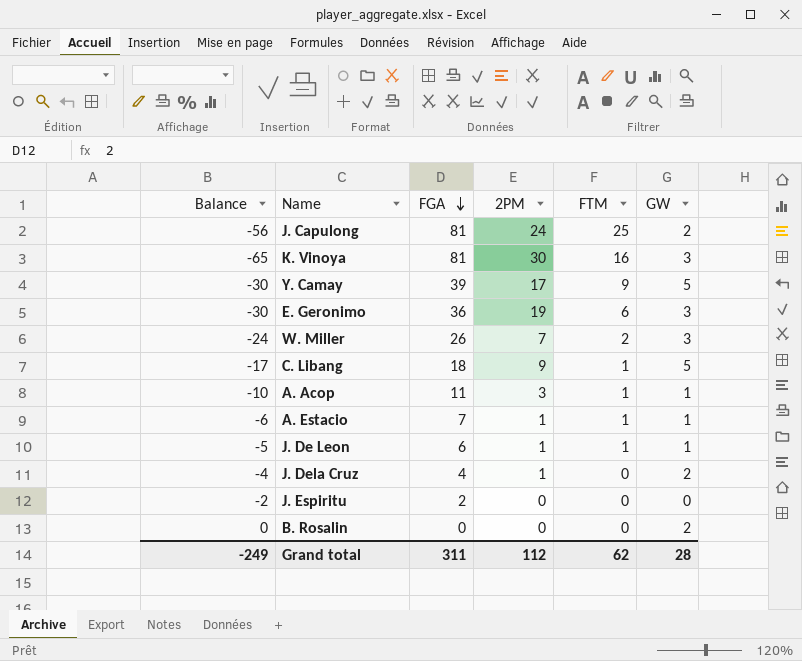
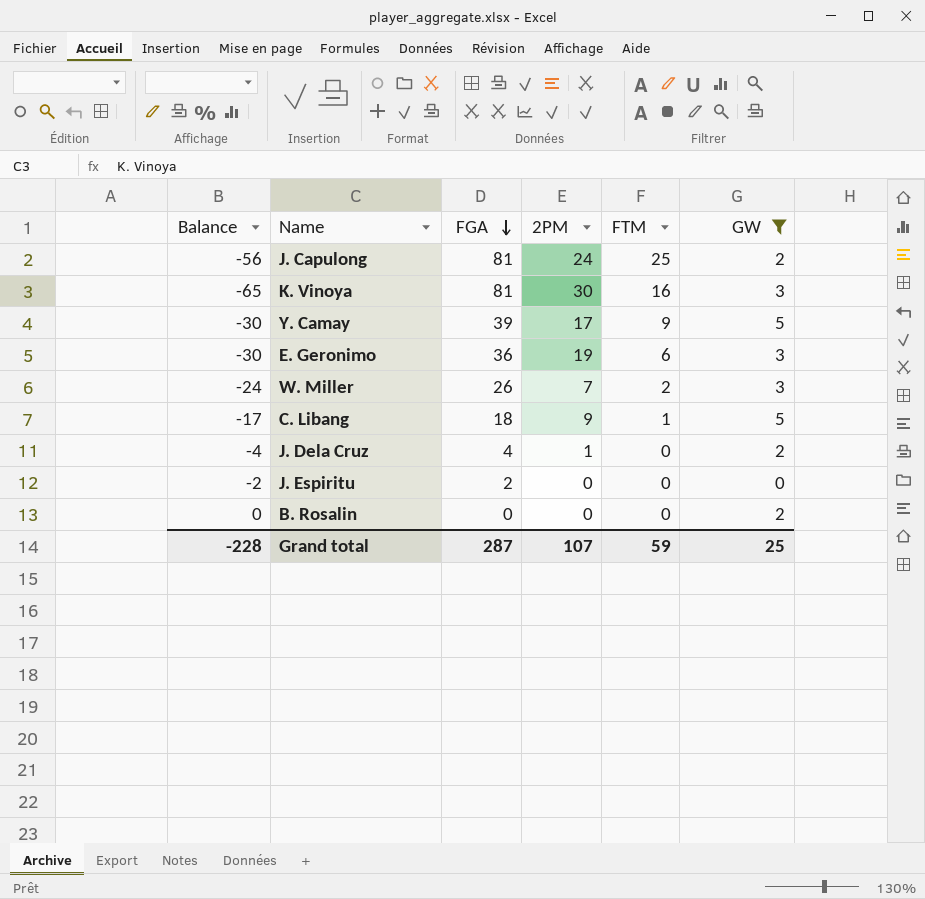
filter: none -> GW != 1
Grand total | Balance: -249 -> -228
Grand total | FGA: 311 -> 287
Grand total | 2PM: 112 -> 107
Grand total | FTM: 62 -> 59
Grand total | GW: 28 -> 25

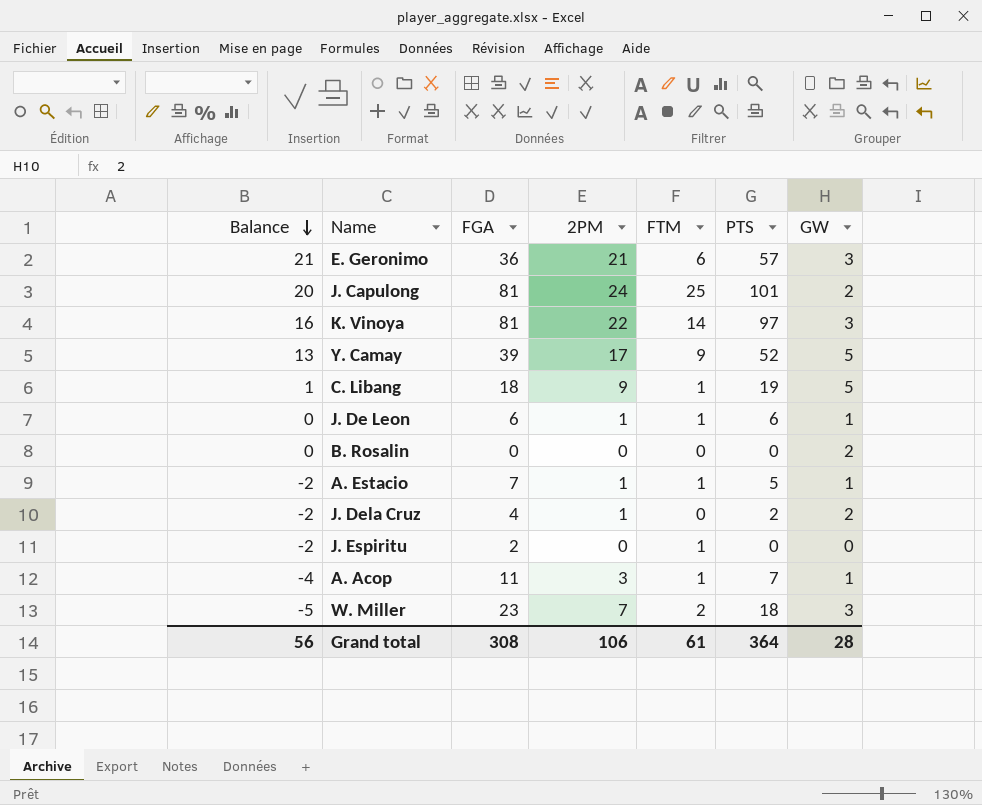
filter: GW != 1 -> none
row order: FGA descending -> Balance descending
column Balance | formula: [FTM] - [FGA] -> [PTS] - [FGA]
column PTS | position: none -> 6
E. Geronimo | 2PM: 19 -> 21
K. Vinoya | 2PM: 30 -> 22
K. Vinoya | FTM: 16 -> 14
J. Espiritu | FTM: 0 -> 1
W. Miller | FGA: 26 -> 23
Grand total | Balance: -228 -> 56
Grand total | FGA: 287 -> 308
Grand total | 2PM: 107 -> 106
Grand total | FTM: 59 -> 61
Grand total | GW: 25 -> 28

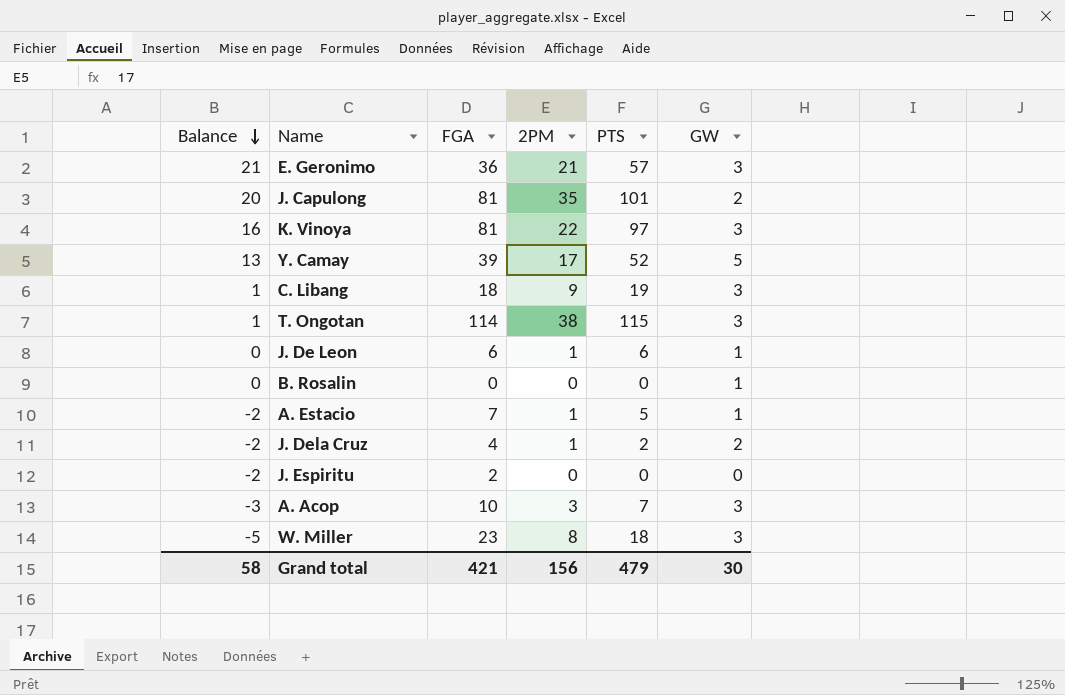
column FTM | position: 5 -> none
J. Capulong | 2PM: 24 -> 35
C. Libang | GW: 5 -> 3
row T. Ongotan: none -> 1 | 114 | 38 | 115 | 3
B. Rosalin | GW: 2 -> 1
A. Acop | Balance: -4 -> -3
A. Acop | FGA: 11 -> 10
A. Acop | GW: 1 -> 3
W. Miller | 2PM: 7 -> 8
Grand total | Balance: 56 -> 58
Grand total | FGA: 308 -> 421
Grand total | 2PM: 106 -> 156
Grand total | PTS: 364 -> 479
Grand total | GW: 28 -> 30

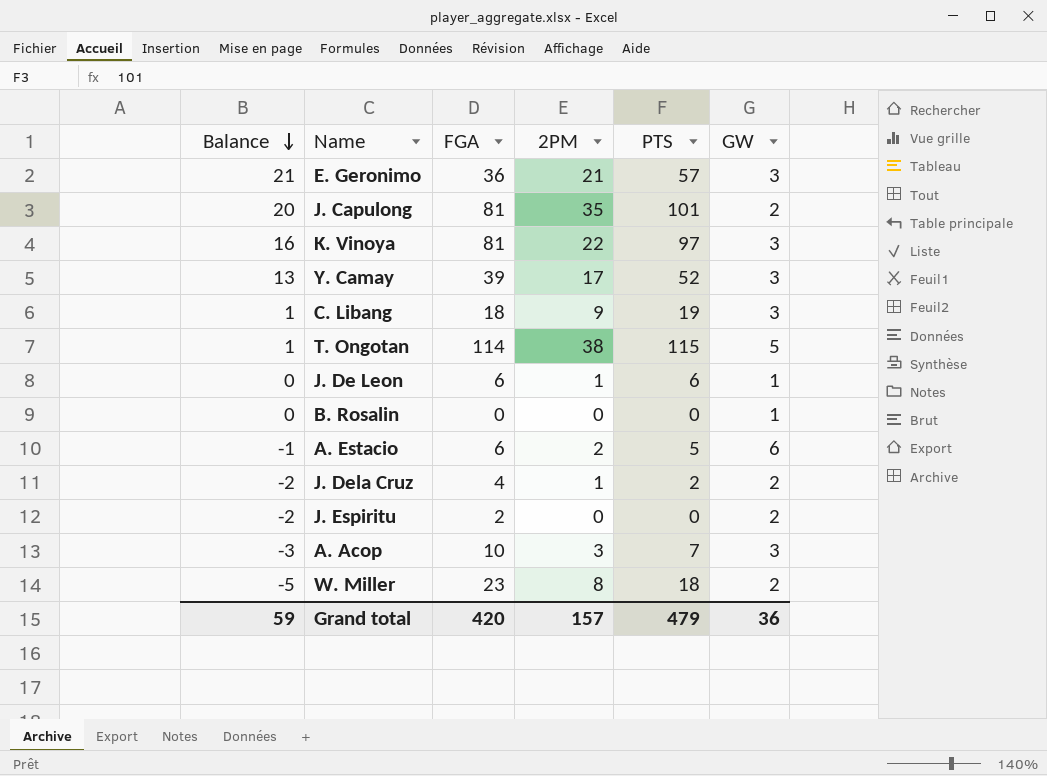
Y. Camay | GW: 5 -> 3
T. Ongotan | GW: 3 -> 5
A. Estacio | Balance: -2 -> -1
A. Estacio | FGA: 7 -> 6
A. Estacio | 2PM: 1 -> 2
A. Estacio | GW: 1 -> 6
J. Espiritu | GW: 0 -> 2
W. Miller | GW: 3 -> 2
Grand total | Balance: 58 -> 59
Grand total | FGA: 421 -> 420
Grand total | 2PM: 156 -> 157
Grand total | GW: 30 -> 36

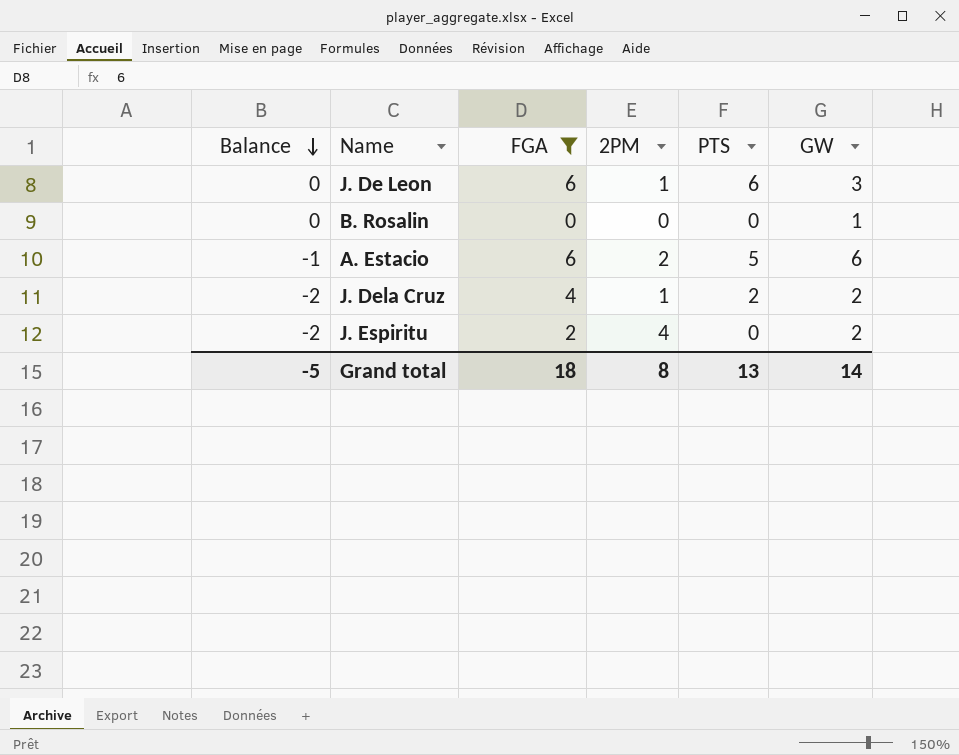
filter: none -> FGA <= 6
J. De Leon | GW: 1 -> 3
J. Espiritu | 2PM: 0 -> 4
Grand total | Balance: 59 -> -5
Grand total | FGA: 420 -> 18
Grand total | 2PM: 157 -> 8
Grand total | PTS: 479 -> 13
Grand total | GW: 36 -> 14

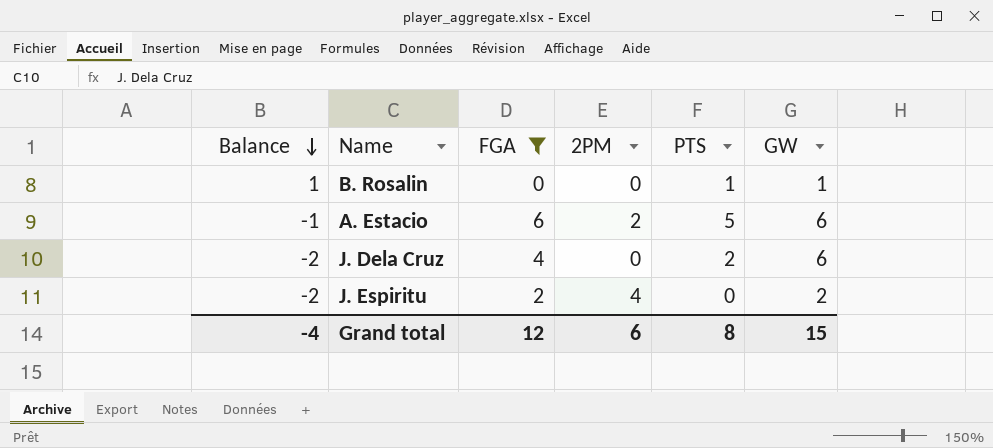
row J. De Leon: 0 | 6 | 1 | 6 | 3 -> none
B. Rosalin | Balance: 0 -> 1
B. Rosalin | PTS: 0 -> 1
J. Dela Cruz | 2PM: 1 -> 0
J. Dela Cruz | GW: 2 -> 6
Grand total | Balance: -5 -> -4
Grand total | FGA: 18 -> 12
Grand total | 2PM: 8 -> 6
Grand total | PTS: 13 -> 8
Grand total | GW: 14 -> 15

